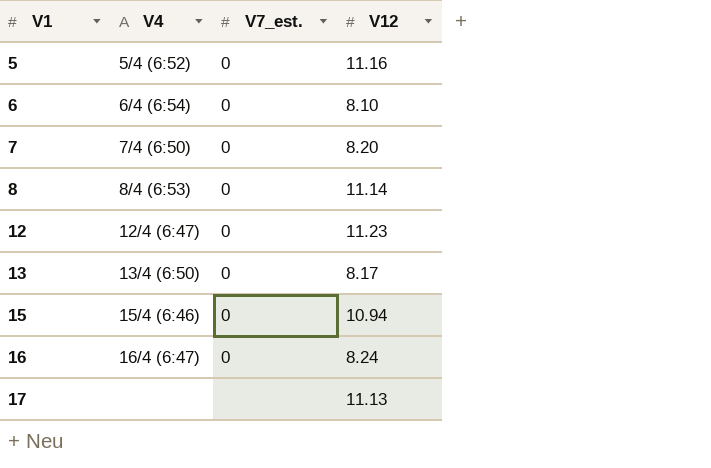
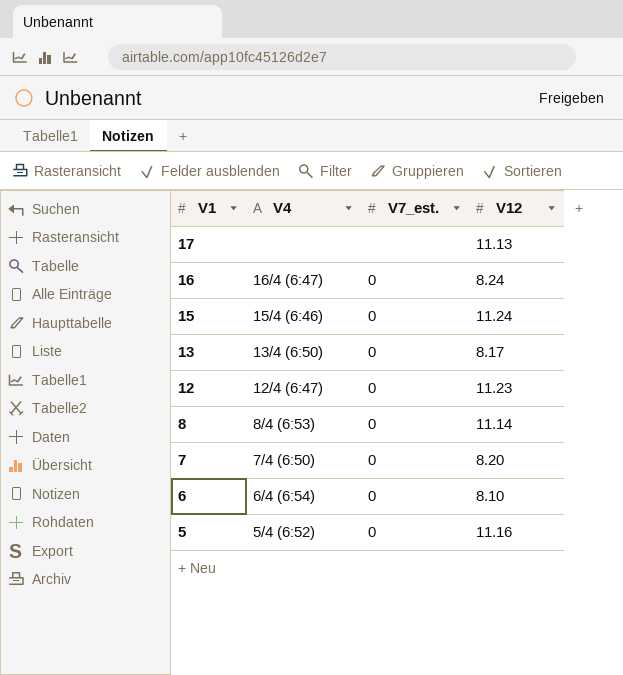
row order: V1 ascending -> V1 descending
15 | V12: 10.94 -> 11.24

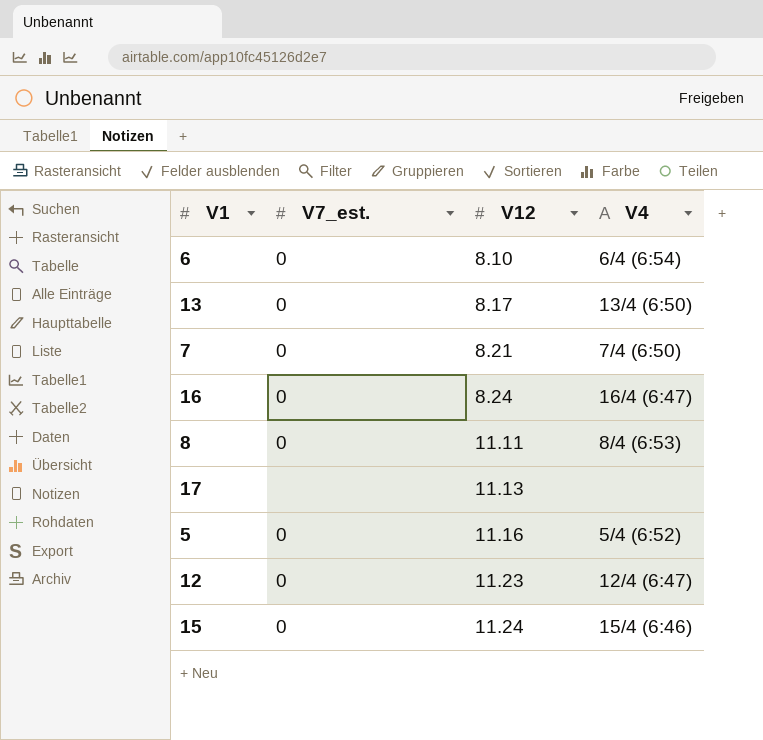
row order: V1 descending -> V12 ascending
column V4 | position: 2 -> 4
7 | V12: 8.20 -> 8.21
8 | V12: 11.14 -> 11.11

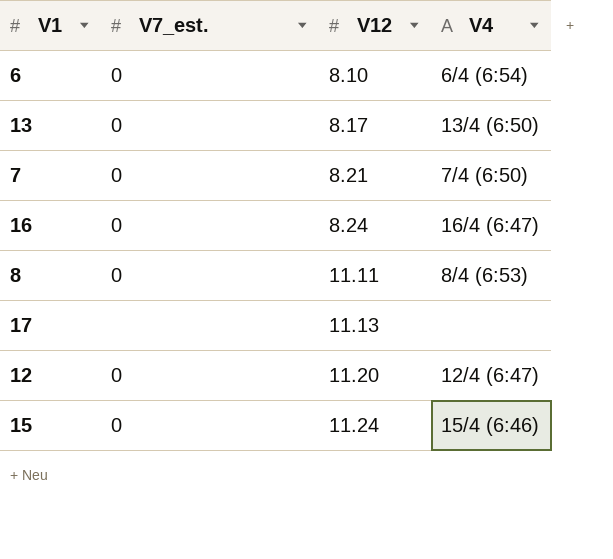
row 5: 0 | 11.16 | 5/4 (6:52) -> none
12 | V12: 11.23 -> 11.20

